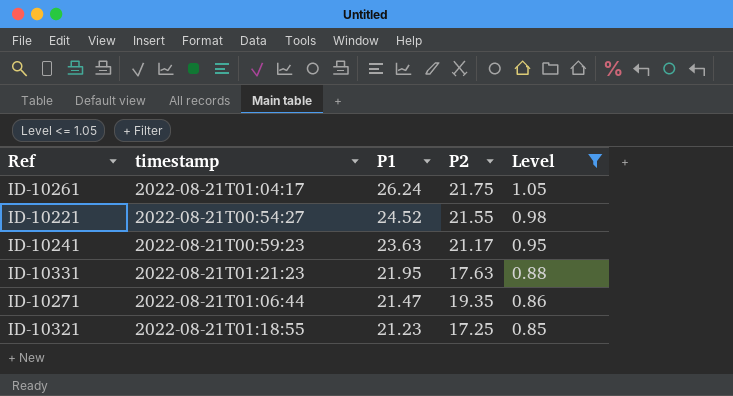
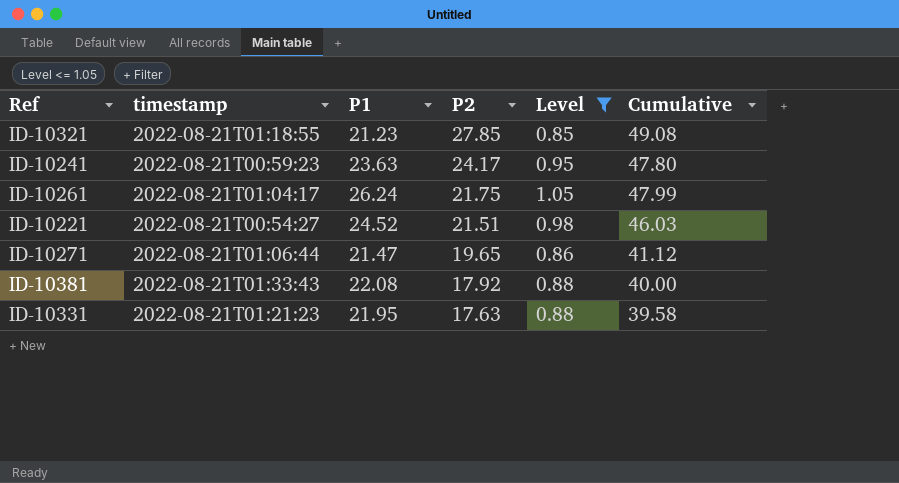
row order: P1 descending -> P2 descending
column Cumulative | formula: none -> [P1] + [P2]
ID-10321 | P2: 17.25 -> 27.85
ID-10241 | P2: 21.17 -> 24.17
ID-10221 | P2: 21.55 -> 21.51
ID-10271 | P2: 19.35 -> 19.65
row ID-10381: none -> 2022-08-21T01:33:43 | 22.08 | 17.92 | 0.88 | 40.00

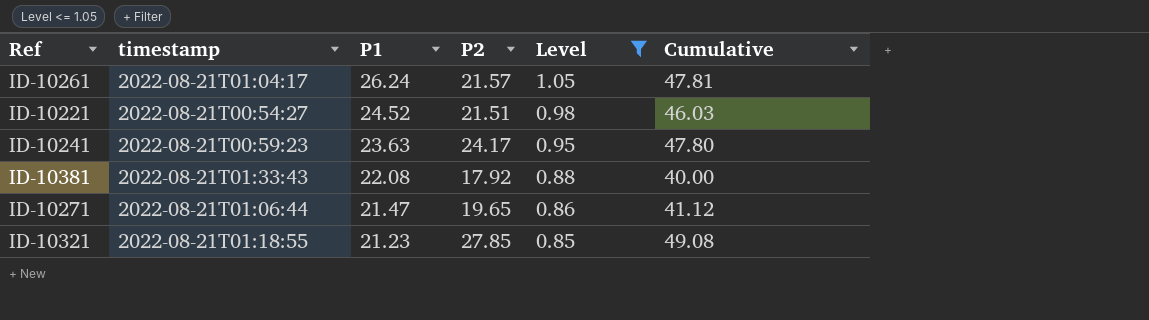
row order: P2 descending -> P1 descending
row ID-10331: 2022-08-21T01:21:23 | 21.95 | 17.63 | 0.88 | 39.58 -> none
ID-10261 | P2: 21.75 -> 21.57
ID-10261 | Cumulative: 47.99 -> 47.81

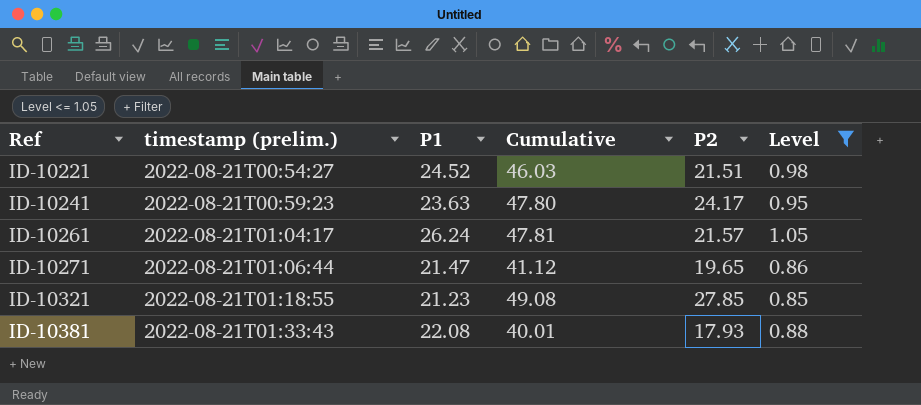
row order: P1 descending -> Ref ascending
column name: timestamp -> timestamp (prelim.)
column Cumulative | position: 6 -> 4
ID-10381 | Cumulative: 40.00 -> 40.01
ID-10381 | P2: 17.92 -> 17.93

